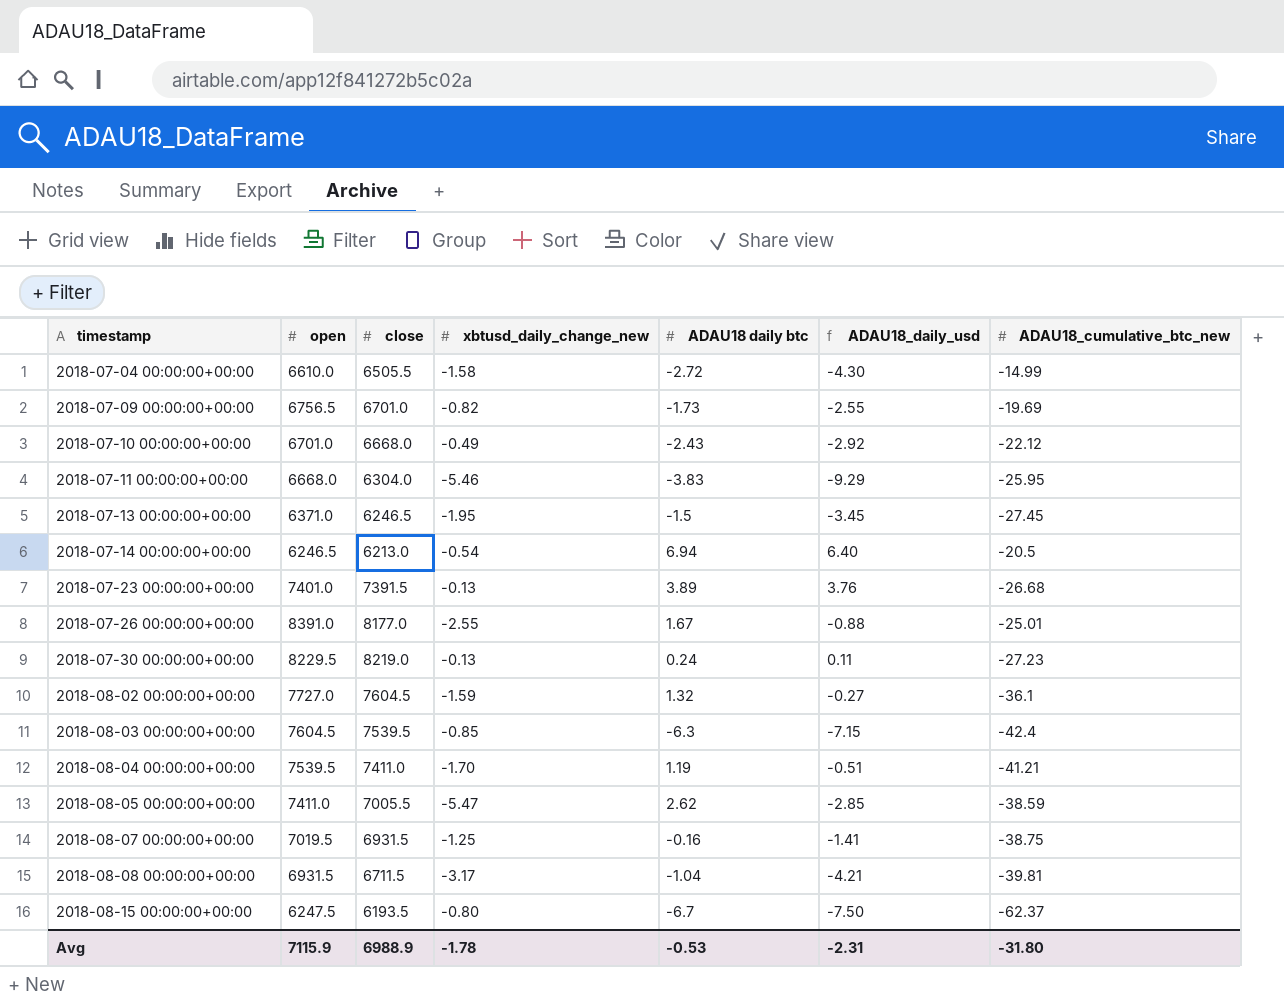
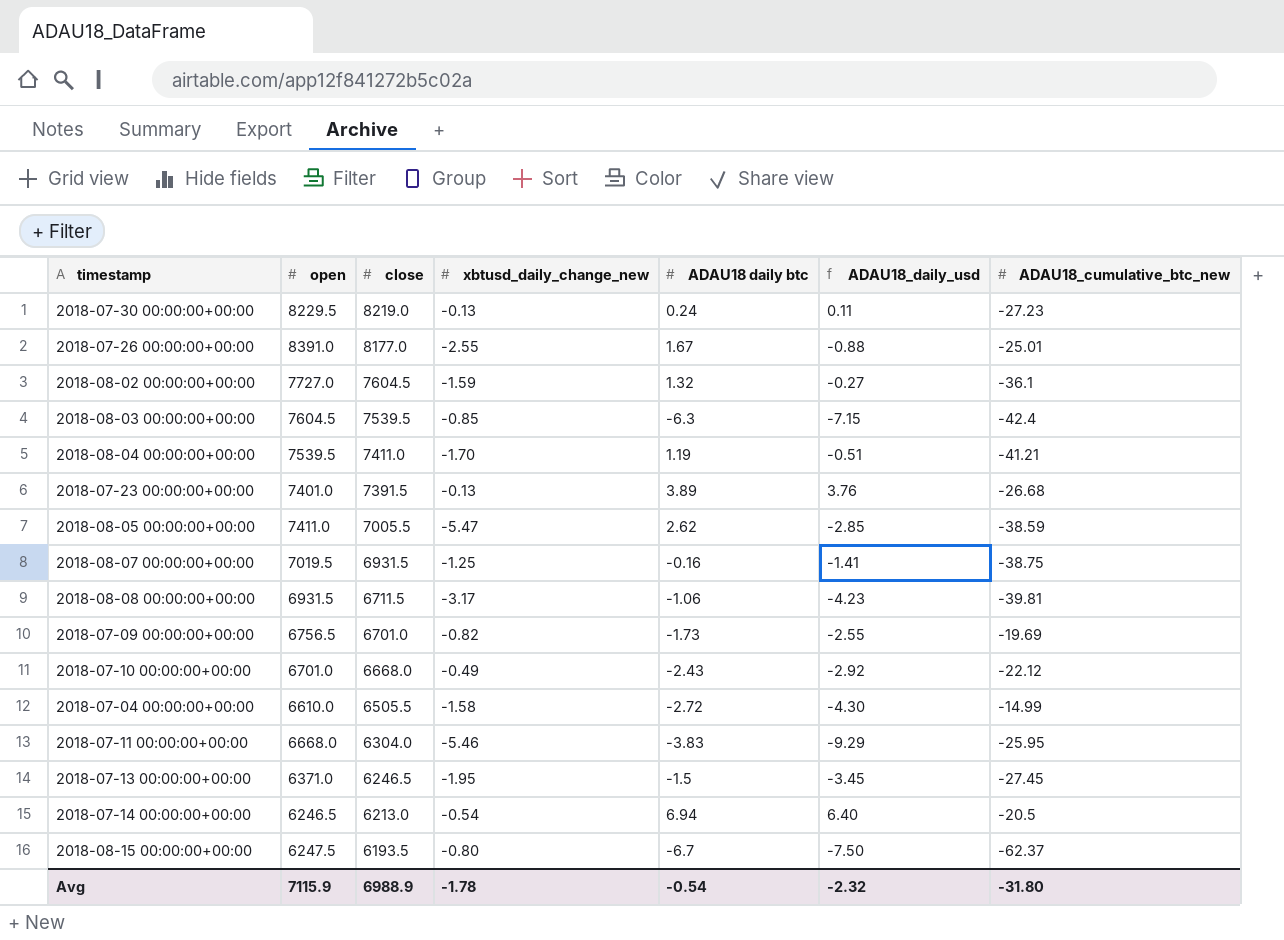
row order: timestamp ascending -> close descending
2018-08-08 00:00:00+00:00 | ADAU18 daily btc: -1.04 -> -1.06
2018-08-08 00:00:00+00:00 | ADAU18_daily_usd: -4.21 -> -4.23
Avg | ADAU18 daily btc: -0.53 -> -0.54
Avg | ADAU18_daily_usd: -2.31 -> -2.32

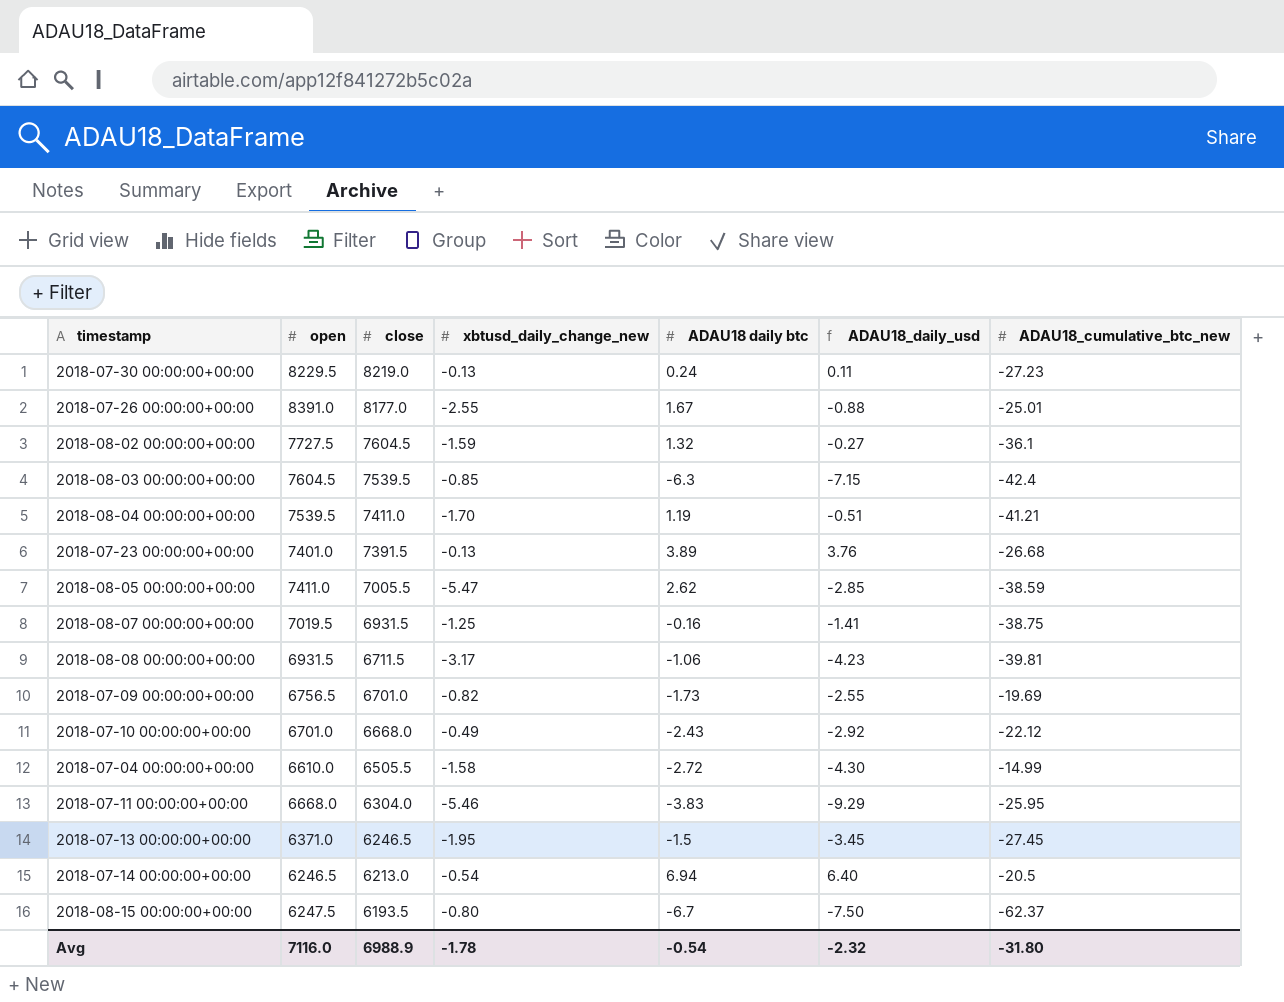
2018-08-02 00:00:00+00:00 | open: 7727.0 -> 7727.5
Avg | open: 7115.9 -> 7116.0

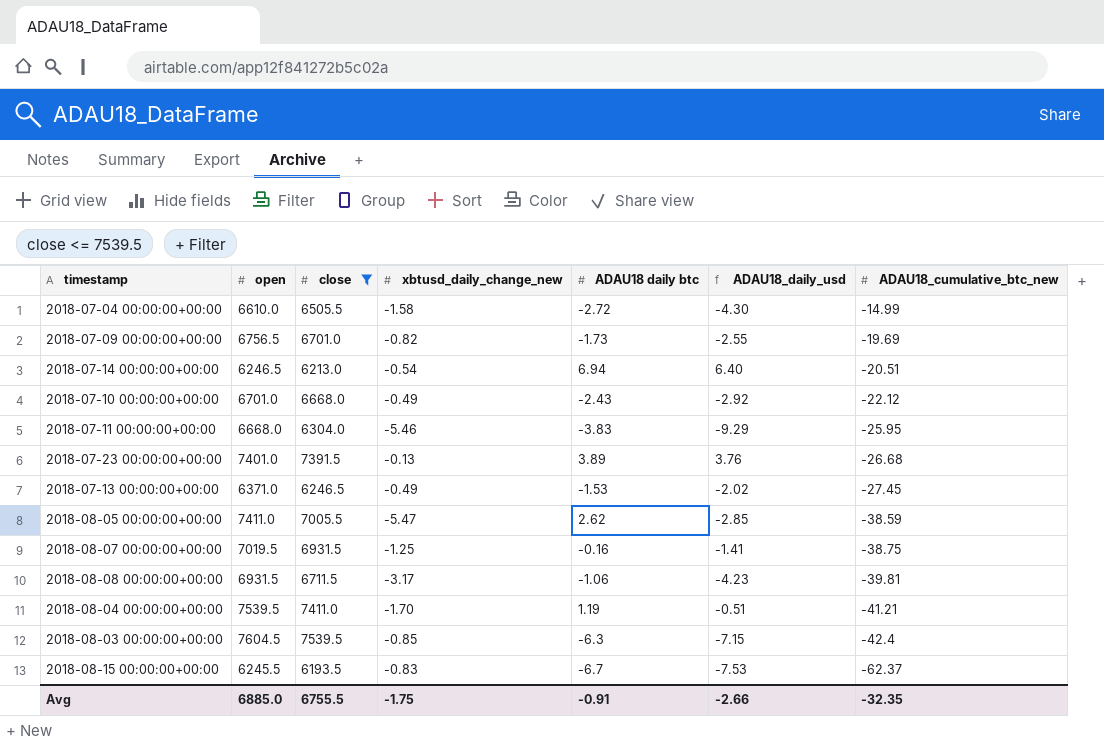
filter: none -> close <= 7539.5
row order: close descending -> ADAU18_cumulative_btc_new descending
2018-07-14 00:00:00+00:00 | ADAU18_cumulative_btc_new: -20.5 -> -20.51
2018-07-13 00:00:00+00:00 | xbtusd_daily_change_new: -1.95 -> -0.49
2018-07-13 00:00:00+00:00 | ADAU18 daily btc: -1.5 -> -1.53
2018-07-13 00:00:00+00:00 | ADAU18_daily_usd: -3.45 -> -2.02
2018-08-15 00:00:00+00:00 | open: 6247.5 -> 6245.5
2018-08-15 00:00:00+00:00 | xbtusd_daily_change_new: -0.80 -> -0.83
2018-08-15 00:00:00+00:00 | ADAU18_daily_usd: -7.50 -> -7.53
Avg | open: 7116.0 -> 6885.0
Avg | close: 6988.9 -> 6755.5
Avg | xbtusd_daily_change_new: -1.78 -> -1.75
Avg | ADAU18 daily btc: -0.54 -> -0.91
Avg | ADAU18_daily_usd: -2.32 -> -2.66
Avg | ADAU18_cumulative_btc_new: -31.80 -> -32.35

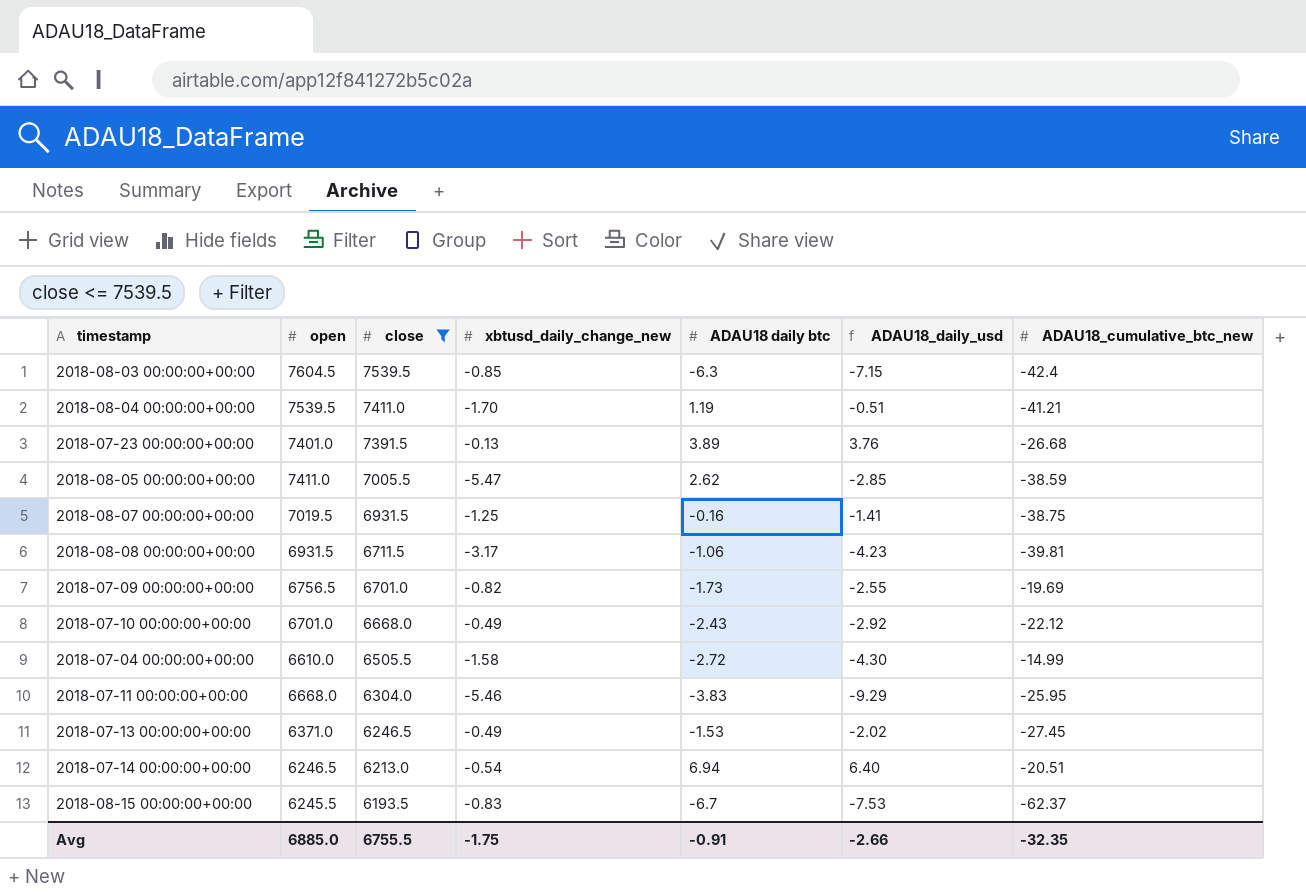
row order: ADAU18_cumulative_btc_new descending -> close descending

